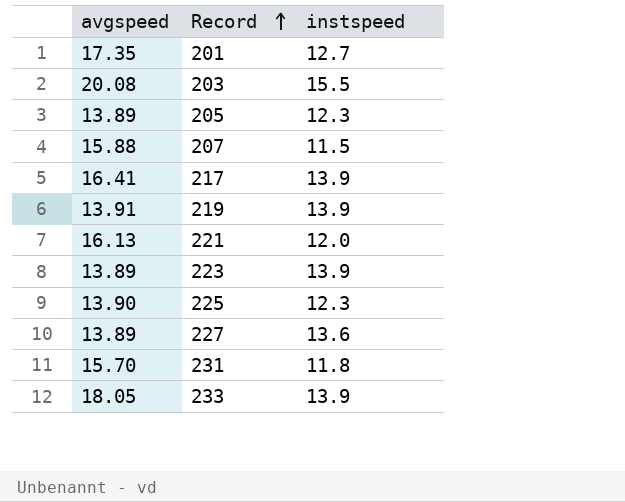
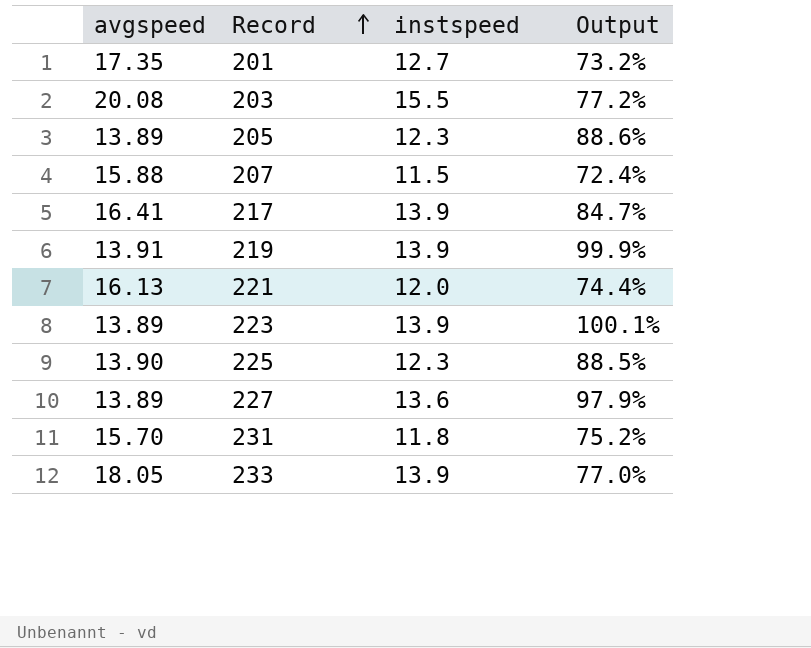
column Output | formula: none -> [instspeed] / [avgspeed]

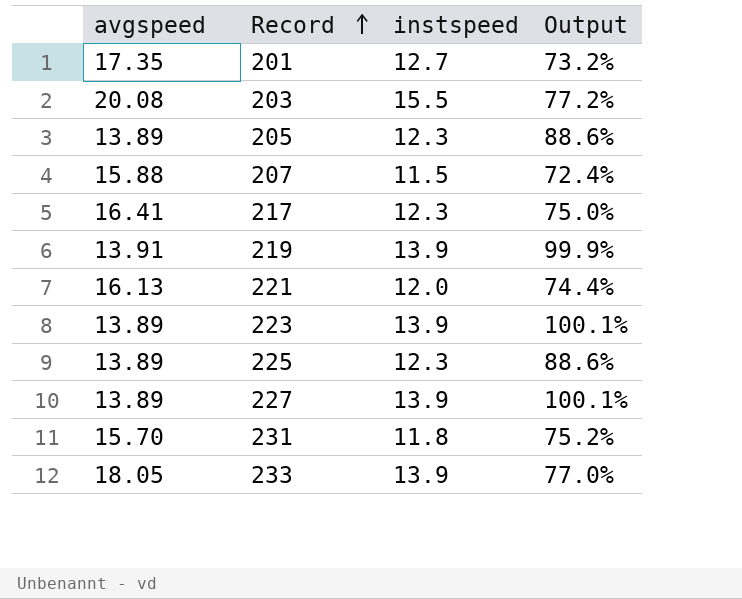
217 | instspeed: 13.9 -> 12.3
217 | Output: 84.7% -> 75.0%
225 | avgspeed: 13.90 -> 13.89
225 | Output: 88.5% -> 88.6%
227 | instspeed: 13.6 -> 13.9
227 | Output: 97.9% -> 100.1%

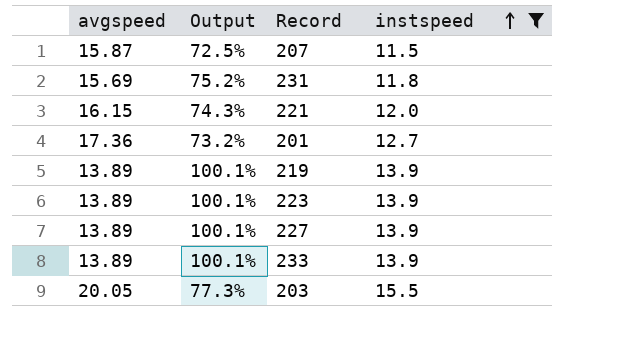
filter: none -> instspeed != 12.3
row order: Record ascending -> instspeed ascending
column Output | position: 4 -> 2
207 | avgspeed: 15.88 -> 15.87
207 | Output: 72.4% -> 72.5%
231 | avgspeed: 15.70 -> 15.69
221 | avgspeed: 16.13 -> 16.15
221 | Output: 74.4% -> 74.3%
201 | avgspeed: 17.35 -> 17.36
219 | avgspeed: 13.91 -> 13.89
219 | Output: 99.9% -> 100.1%
233 | avgspeed: 18.05 -> 13.89
233 | Output: 77.0% -> 100.1%
203 | avgspeed: 20.08 -> 20.05
203 | Output: 77.2% -> 77.3%

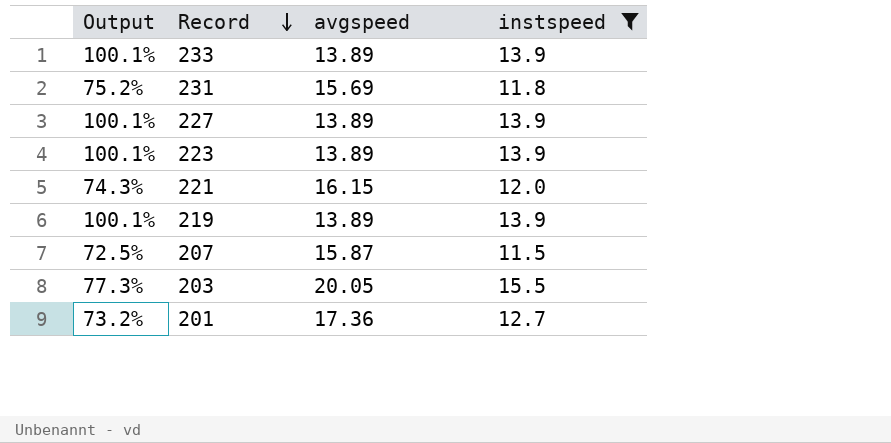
row order: instspeed ascending -> Record descending
column avgspeed | position: 1 -> 3

